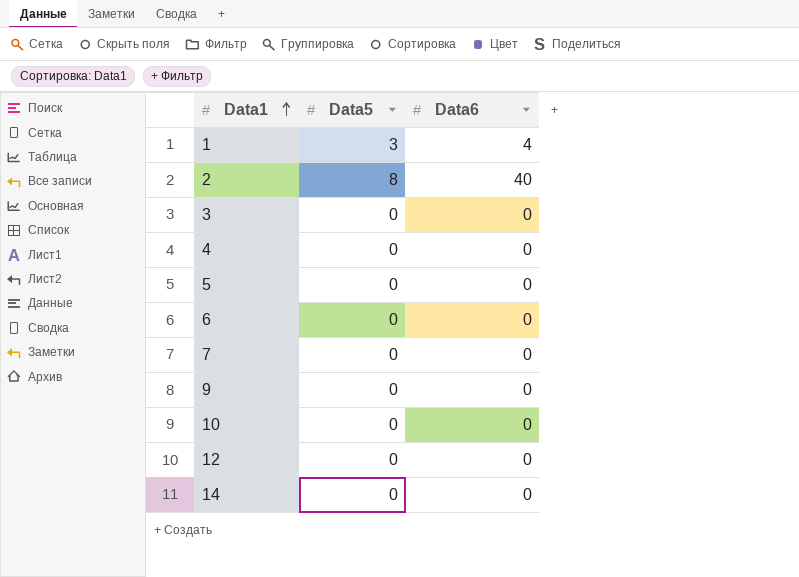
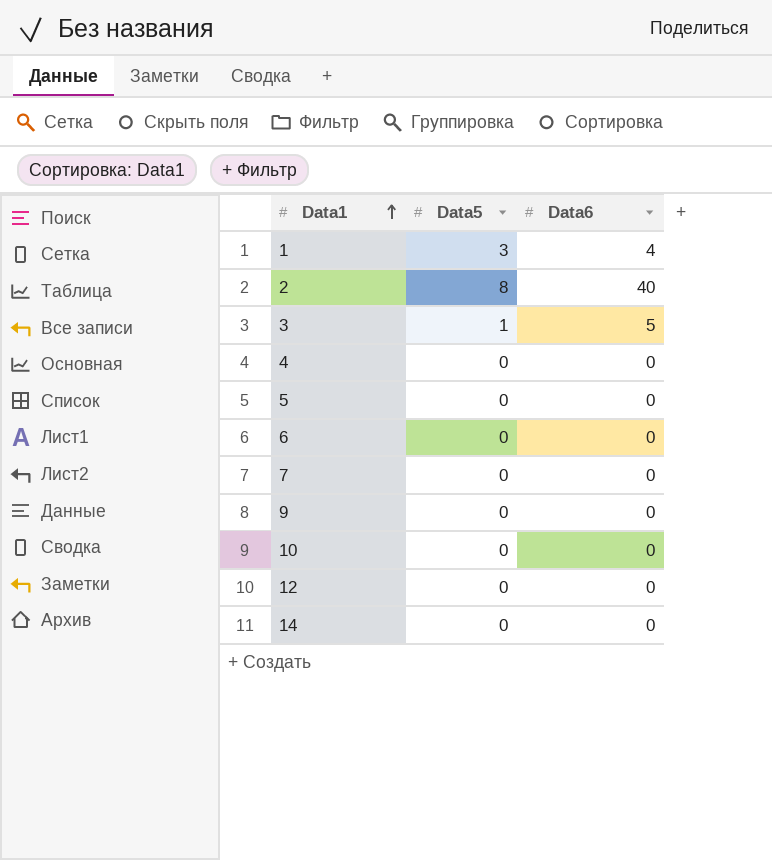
3 | Data5: 0 -> 1
3 | Data6: 0 -> 5

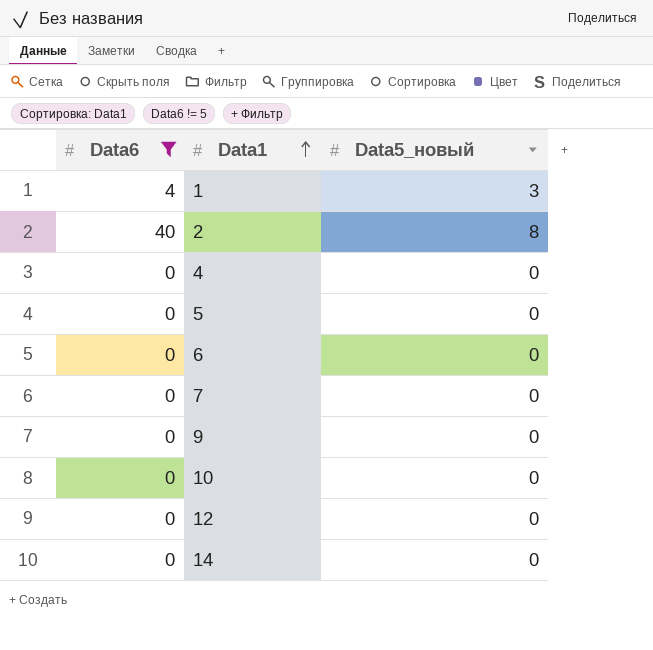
filter: none -> Data6 != 5
column Data6 | position: 3 -> 1
column name: Data5 -> Data5_новый

